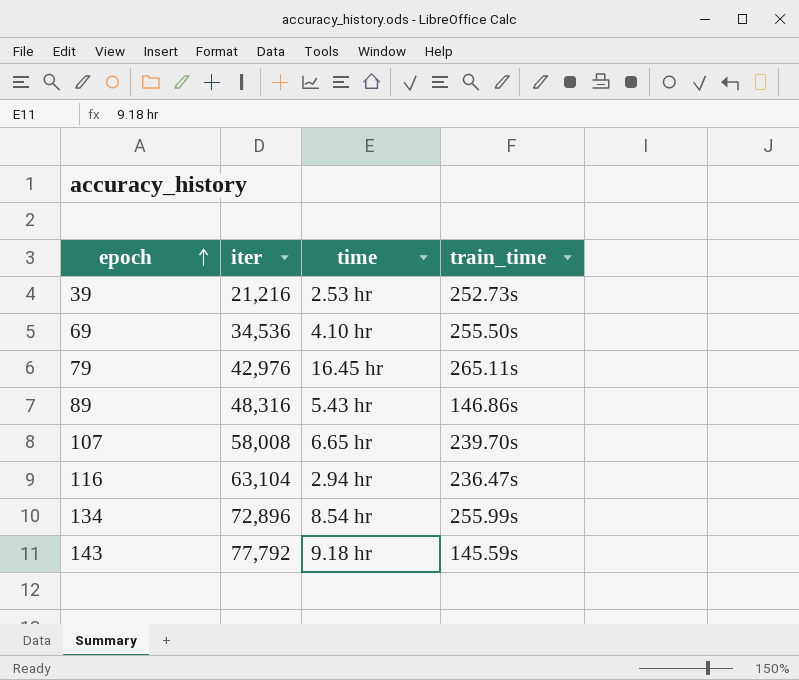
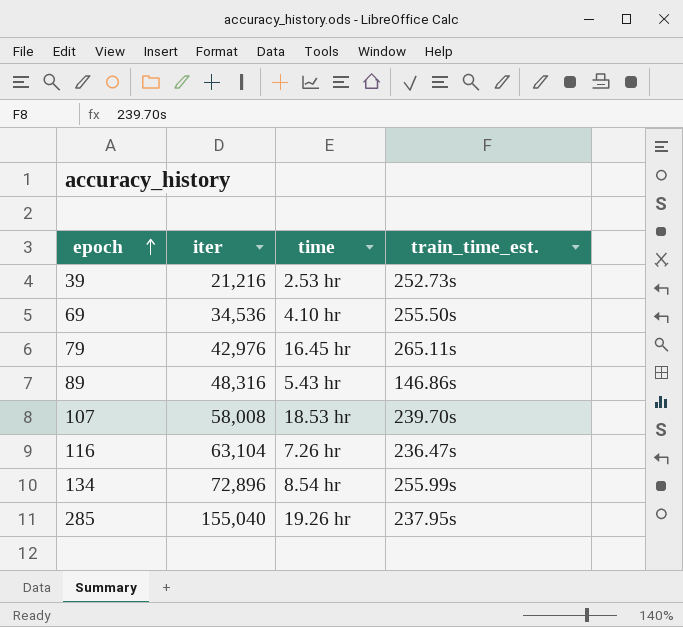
column name: train_time -> train_time_est.
row 143: 77,792 | 9.18 hr | 145.59s -> none
107 | time: 6.65 hr -> 18.53 hr
116 | time: 2.94 hr -> 7.26 hr
row 285: none -> 155,040 | 19.26 hr | 237.95s

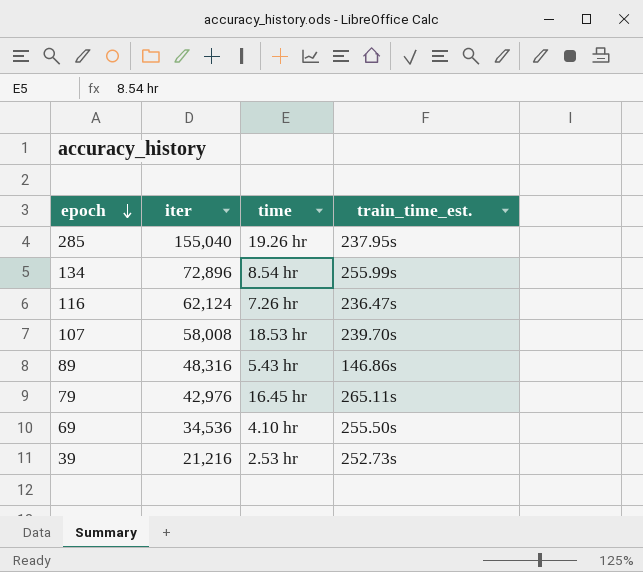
row order: epoch ascending -> epoch descending
116 | iter: 63,104 -> 62,124

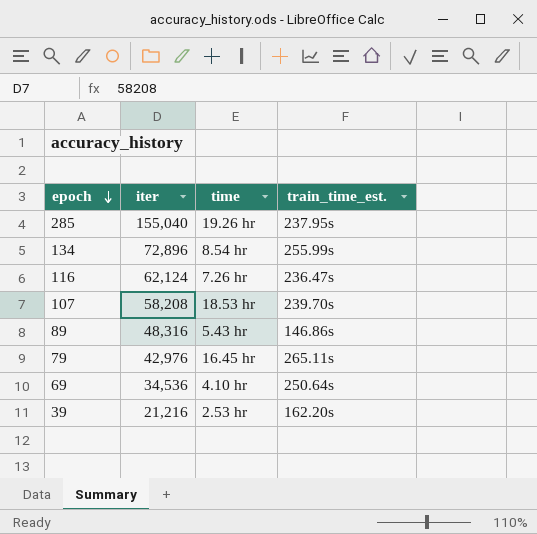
107 | iter: 58,008 -> 58,208
69 | train_time_est.: 255.50s -> 250.64s
39 | train_time_est.: 252.73s -> 162.20s

